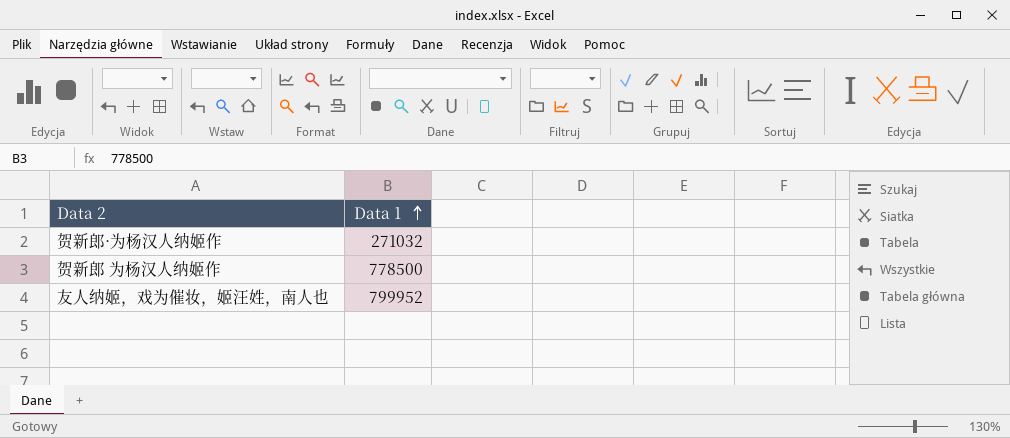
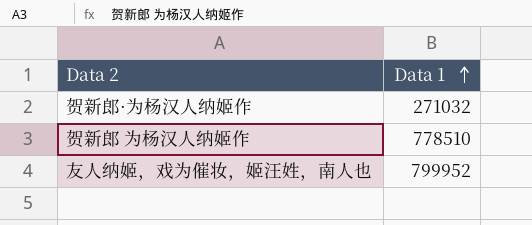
贺新郎 为杨汉人纳姬作 | Data 1: 778500 -> 778510

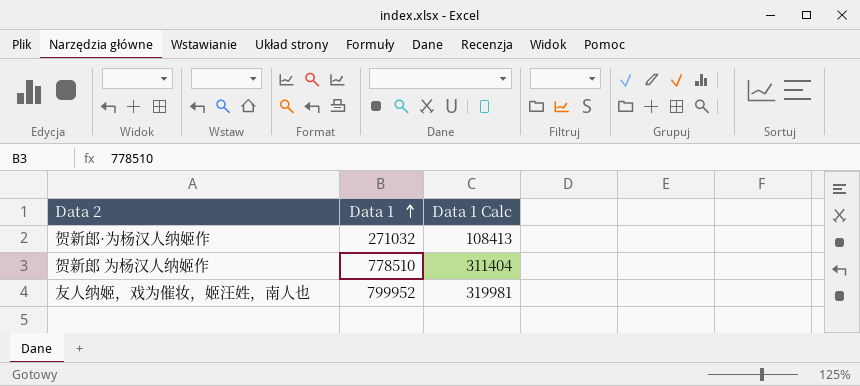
column Data 1 Calc | formula: none -> [Data 1] * 0.4

